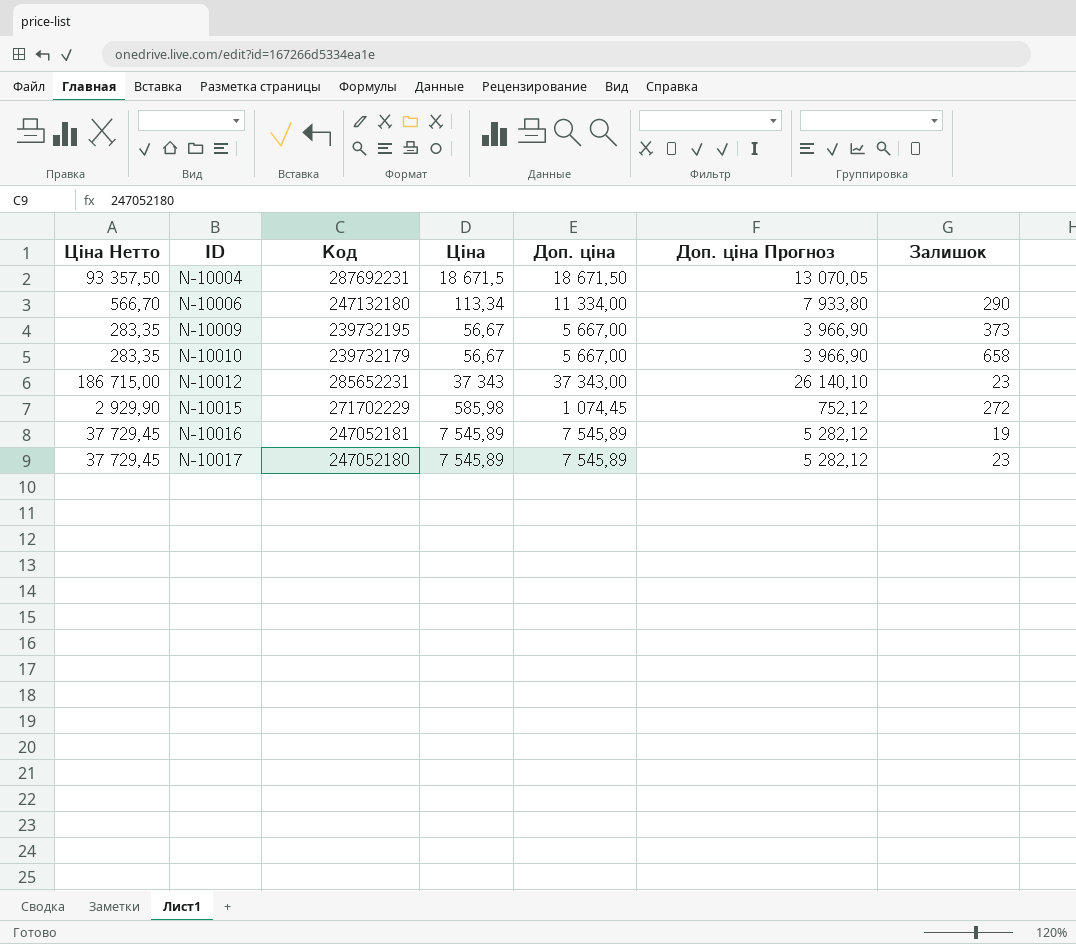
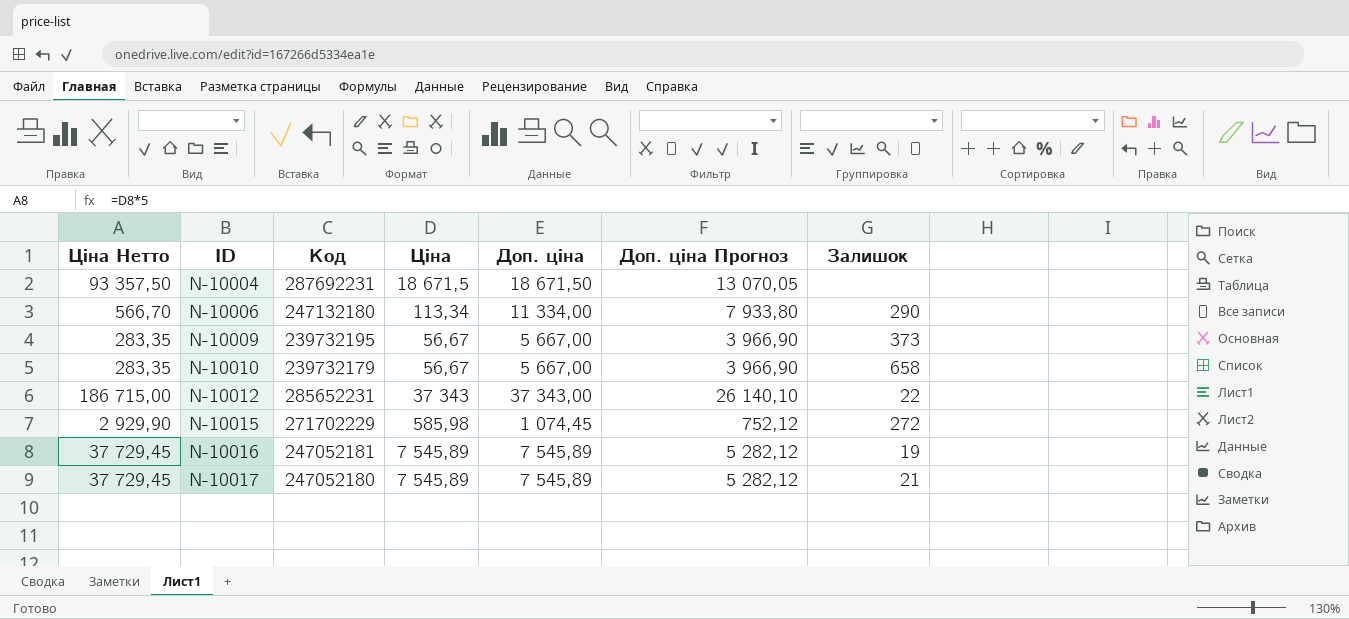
N-10012 | Залишок: 23 -> 22
N-10017 | Залишок: 23 -> 21

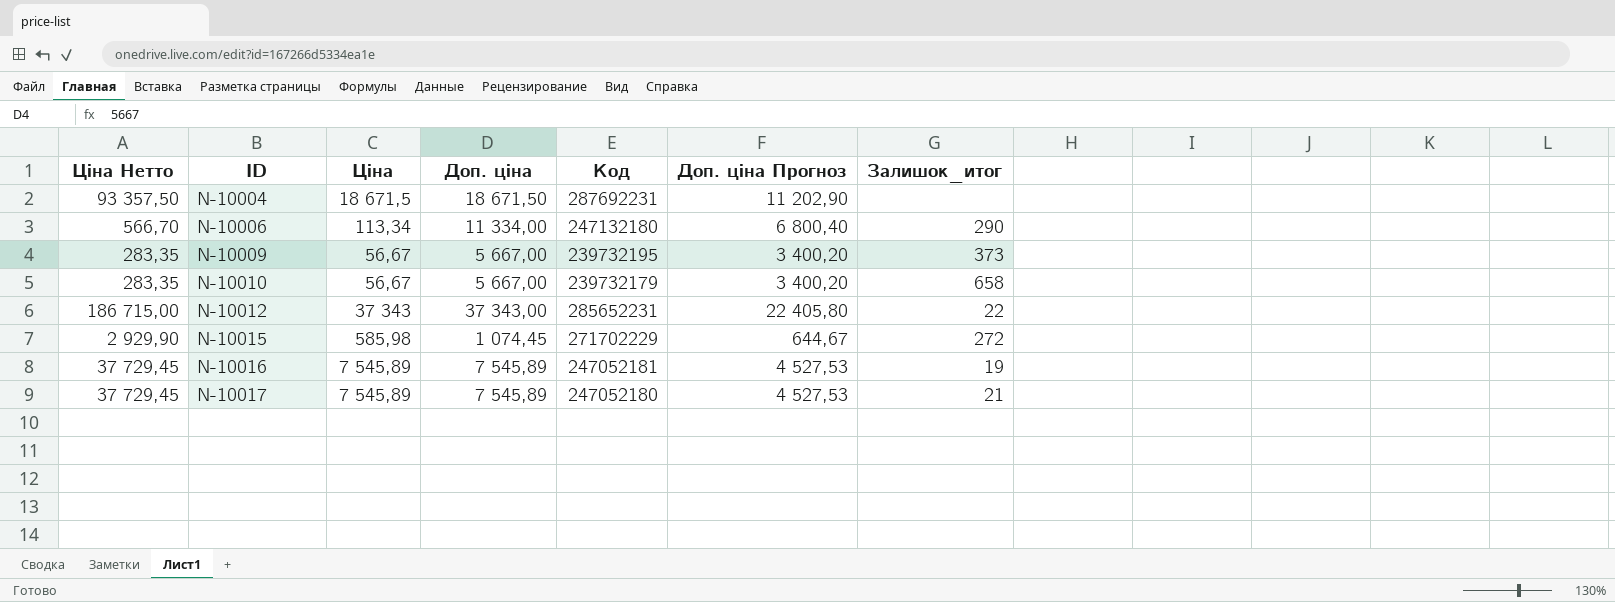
column Код | position: 3 -> 5
column Доп. ціна Прогноз | formula: [Доп. ціна] * 0,7 -> [Доп. ціна] * 0,6
column name: Залишок -> Залишок_итог

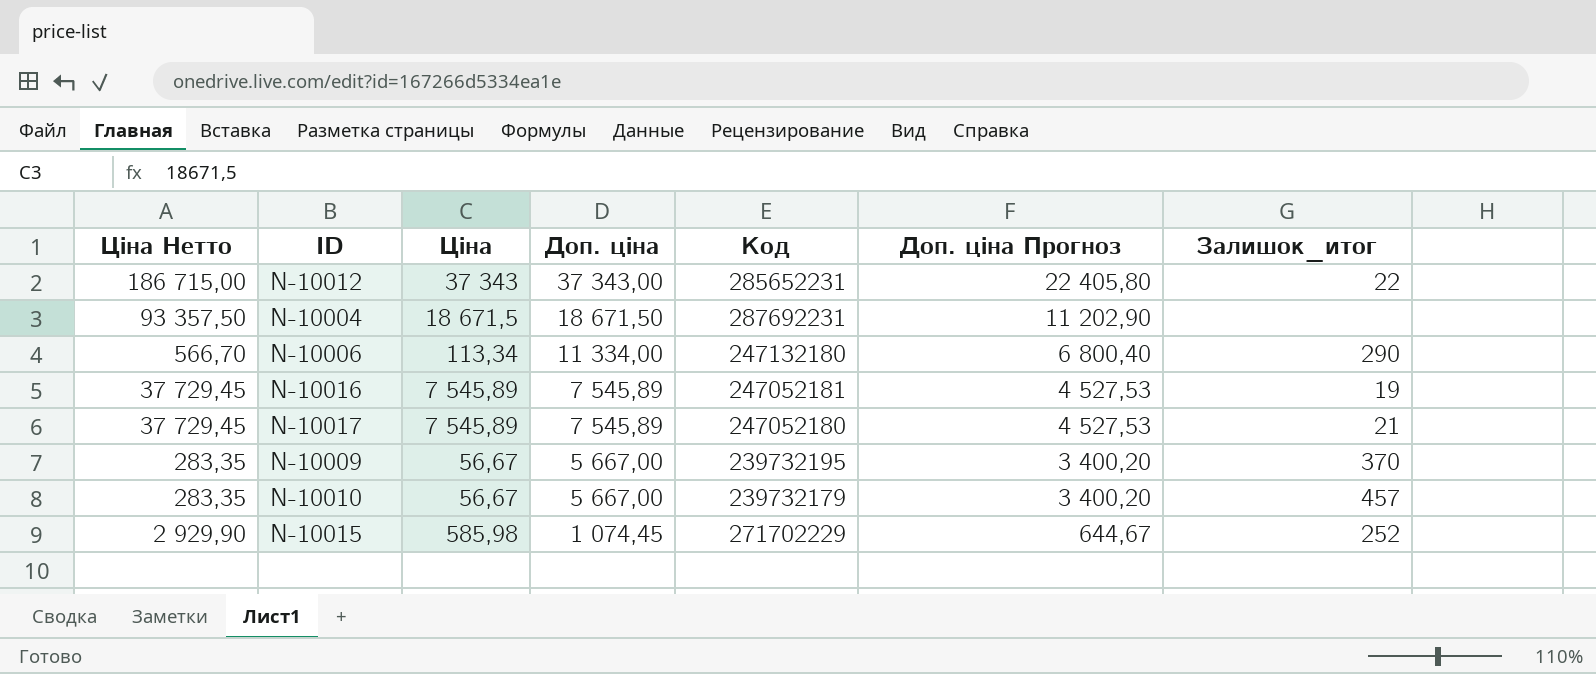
row order: ID ascending -> Доп. ціна descending
N-10009 | Залишок_итог: 373 -> 370
N-10010 | Залишок_итог: 658 -> 457
N-10015 | Залишок_итог: 272 -> 252

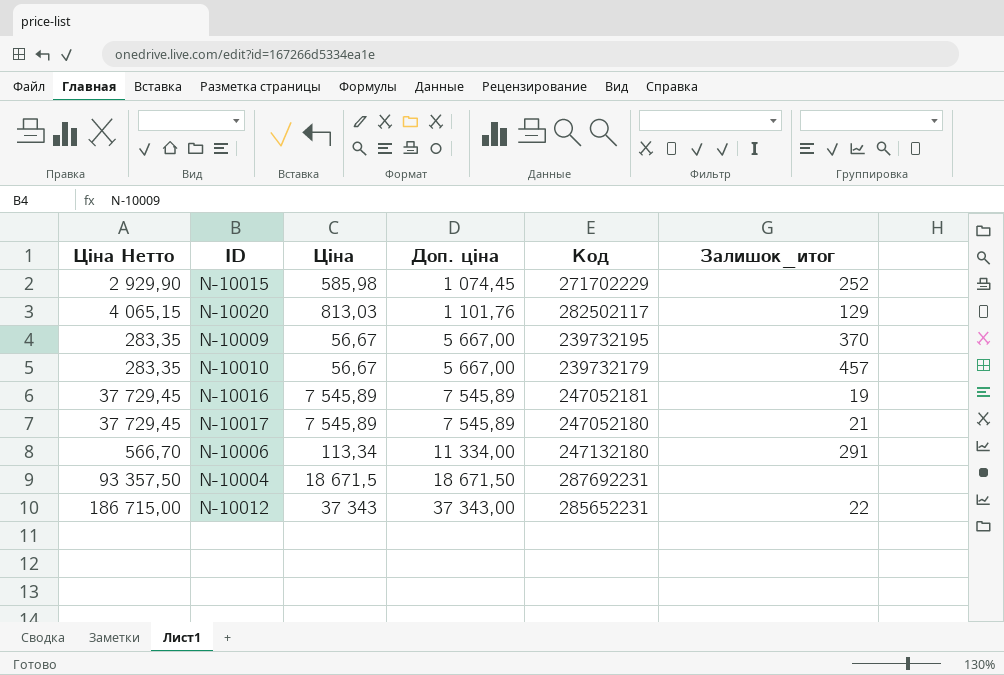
row order: Доп. ціна descending -> Доп. ціна ascending
column Доп. ціна Прогноз | formula: [Доп. ціна] * 0,6 -> none
row N-10020: none -> 4 065,15 | 813,03 | 1 101,76 | 282502117 | 129
N-10006 | Залишок_итог: 290 -> 291

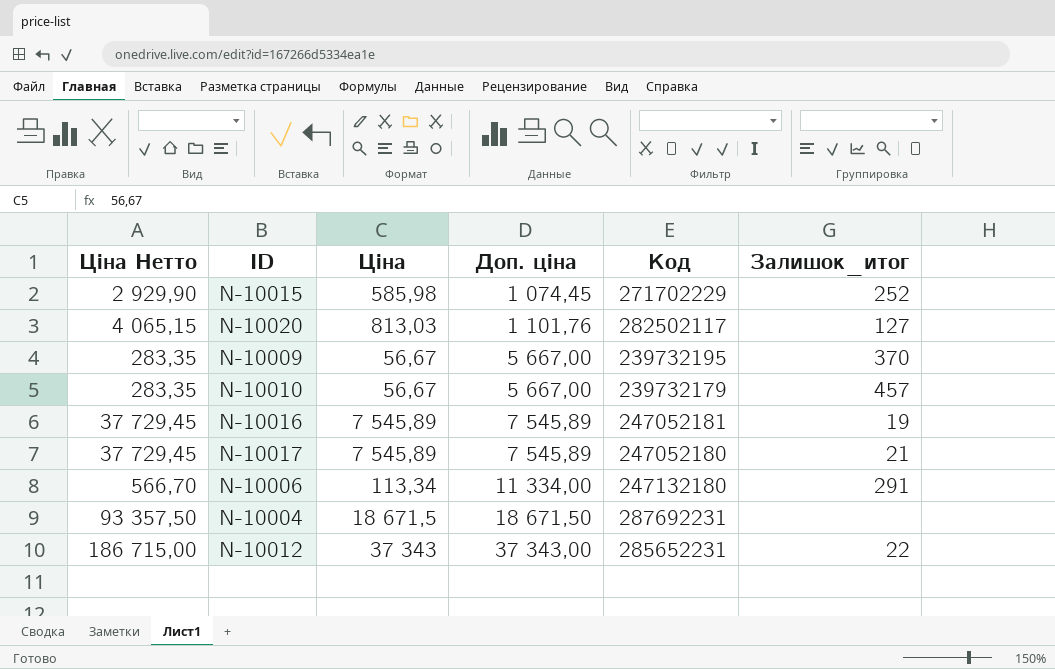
N-10020 | Залишок_итог: 129 -> 127

